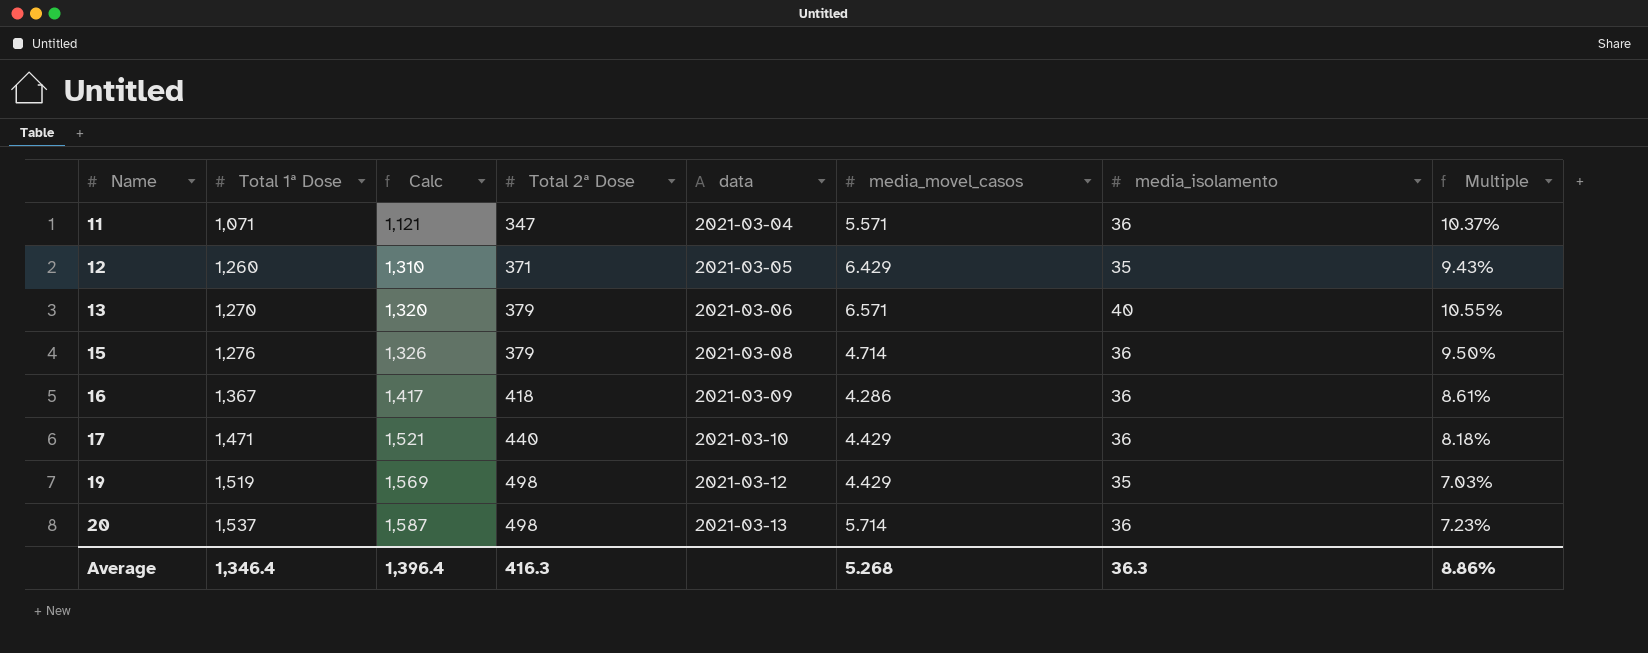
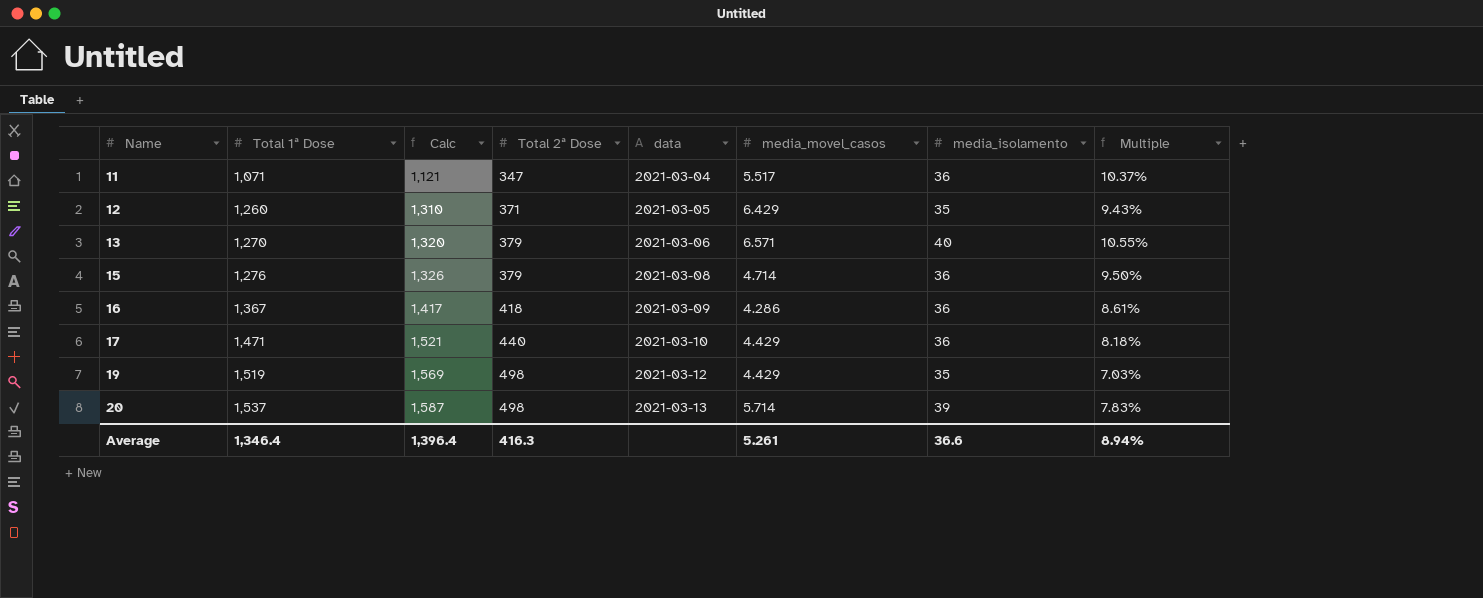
11 | media_movel_casos: 5.571 -> 5.517
20 | media_isolamento: 36 -> 39
20 | Multiple: 7.23% -> 7.83%
Average | media_movel_casos: 5.268 -> 5.261
Average | media_isolamento: 36.3 -> 36.6
Average | Multiple: 8.86% -> 8.94%

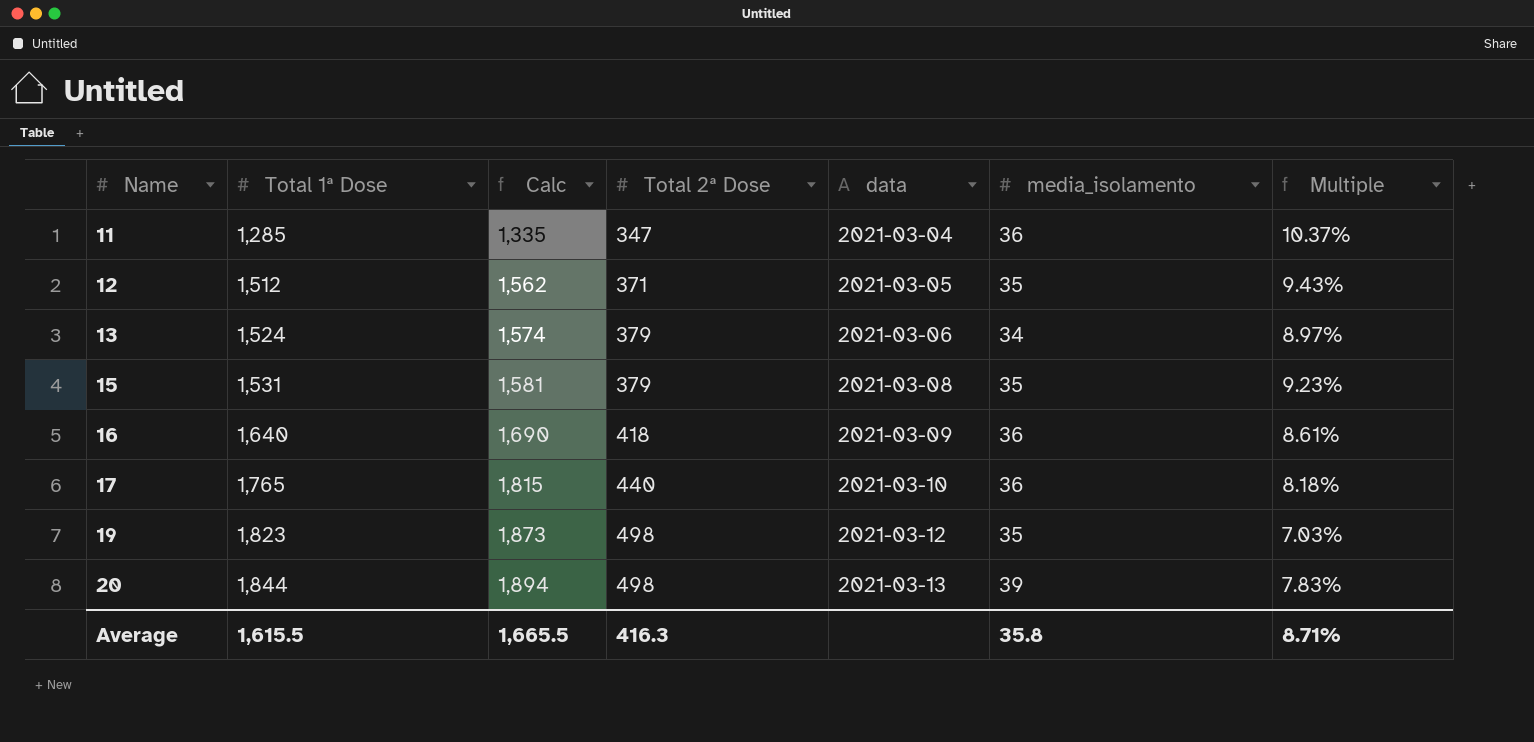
column media_movel_casos | position: 6 -> none
11 | Total 1ª Dose: 1,071 -> 1,285
11 | Calc: 1,121 -> 1,335
12 | Total 1ª Dose: 1,260 -> 1,512
12 | Calc: 1,310 -> 1,562
13 | Total 1ª Dose: 1,270 -> 1,524
13 | Calc: 1,320 -> 1,574
13 | media_isolamento: 40 -> 34
13 | Multiple: 10.55% -> 8.97%
15 | Total 1ª Dose: 1,276 -> 1,531
15 | Calc: 1,326 -> 1,581
15 | media_isolamento: 36 -> 35
15 | Multiple: 9.50% -> 9.23%
16 | Total 1ª Dose: 1,367 -> 1,640
16 | Calc: 1,417 -> 1,690
17 | Total 1ª Dose: 1,471 -> 1,765
17 | Calc: 1,521 -> 1,815
19 | Total 1ª Dose: 1,519 -> 1,823
19 | Calc: 1,569 -> 1,873
20 | Total 1ª Dose: 1,537 -> 1,844
20 | Calc: 1,587 -> 1,894
Average | Total 1ª Dose: 1,346.4 -> 1,615.5
Average | Calc: 1,396.4 -> 1,665.5
Average | media_isolamento: 36.6 -> 35.8
Average | Multiple: 8.94% -> 8.71%

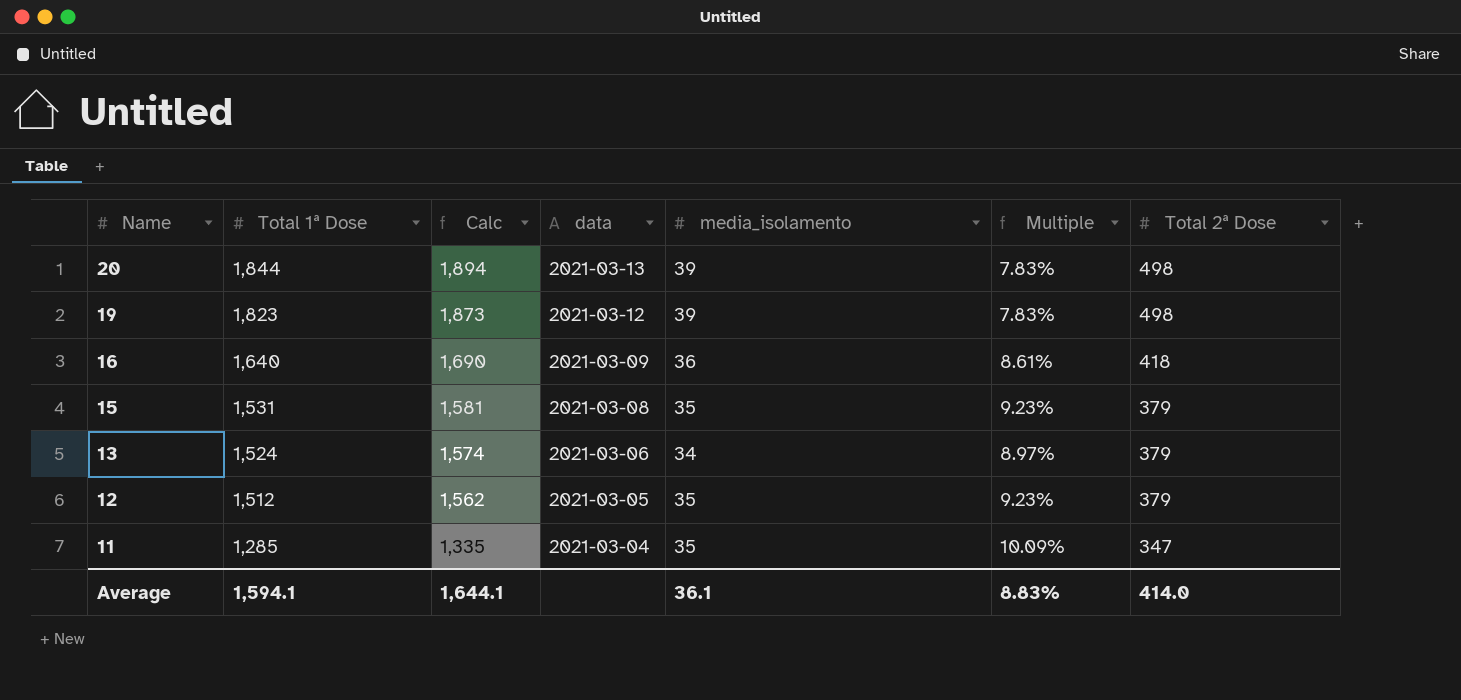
row order: Name ascending -> Name descending
column Total 2ª Dose | position: 4 -> 7
row 17: 1,765 | 1,815 | 440 | 2021-03-10 | 36 | 8.18% -> none
19 | media_isolamento: 35 -> 39
19 | Multiple: 7.03% -> 7.83%
12 | Multiple: 9.43% -> 9.23%
12 | Total 2ª Dose: 371 -> 379
11 | media_isolamento: 36 -> 35
11 | Multiple: 10.37% -> 10.09%
Average | Total 1ª Dose: 1,615.5 -> 1,594.1
Average | Calc: 1,665.5 -> 1,644.1
Average | media_isolamento: 35.8 -> 36.1
Average | Multiple: 8.71% -> 8.83%
Average | Total 2ª Dose: 416.3 -> 414.0

